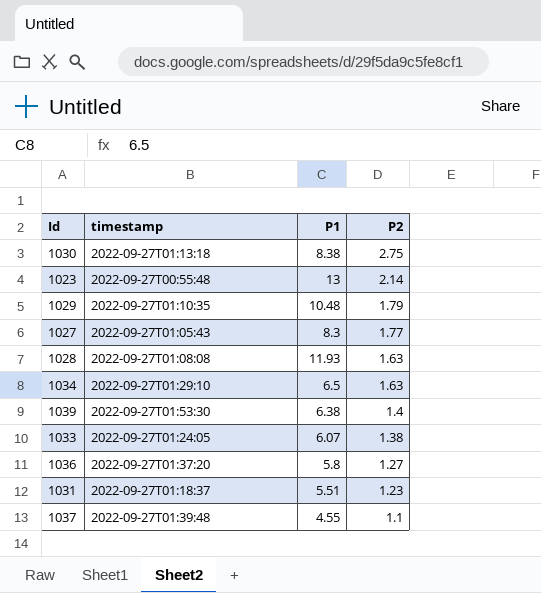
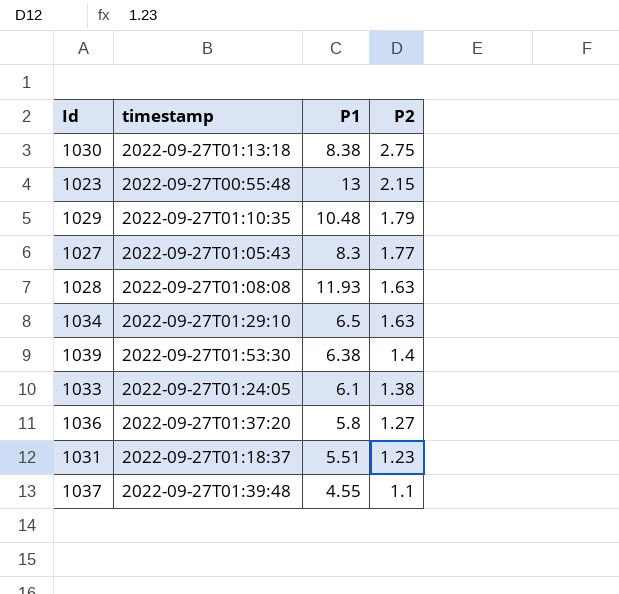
1023 | P2: 2.14 -> 2.15
1033 | P1: 6.07 -> 6.1

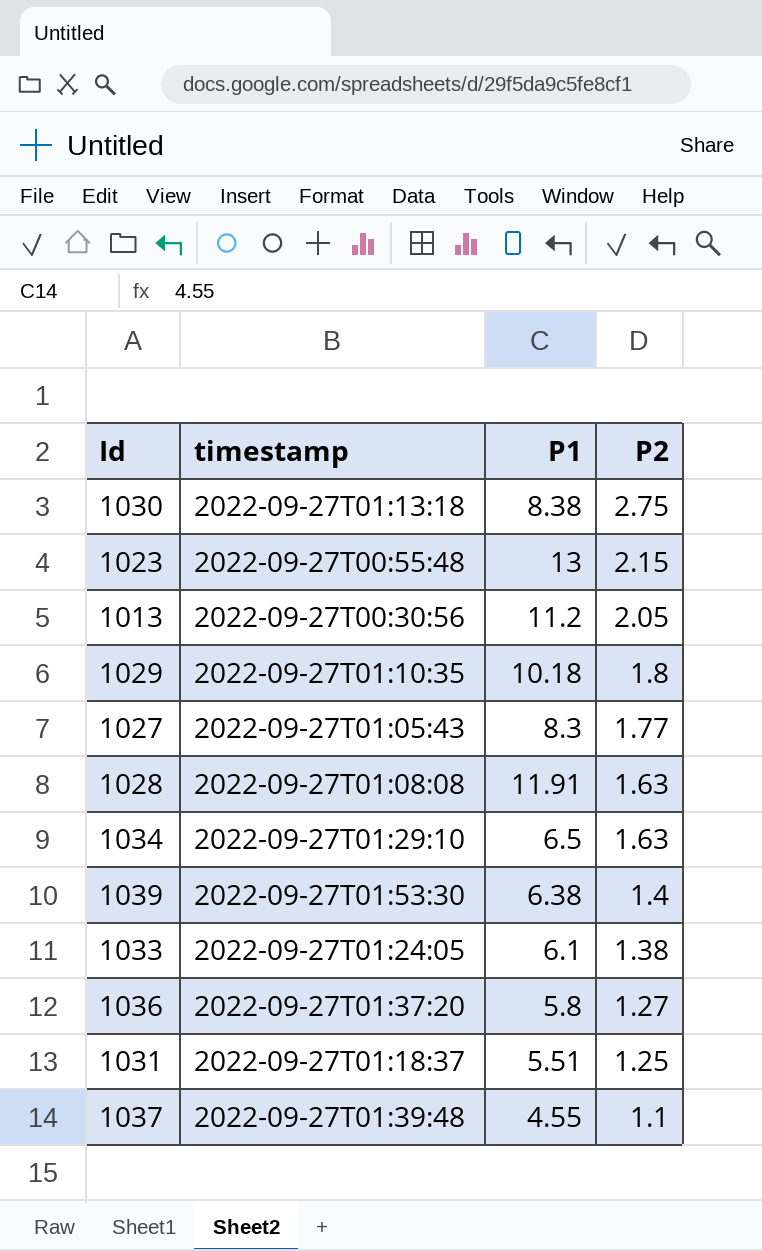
row 1013: none -> 2022-09-27T00:30:56 | 11.2 | 2.05
1029 | P1: 10.48 -> 10.18
1029 | P2: 1.79 -> 1.8
1028 | P1: 11.93 -> 11.91
1031 | P2: 1.23 -> 1.25

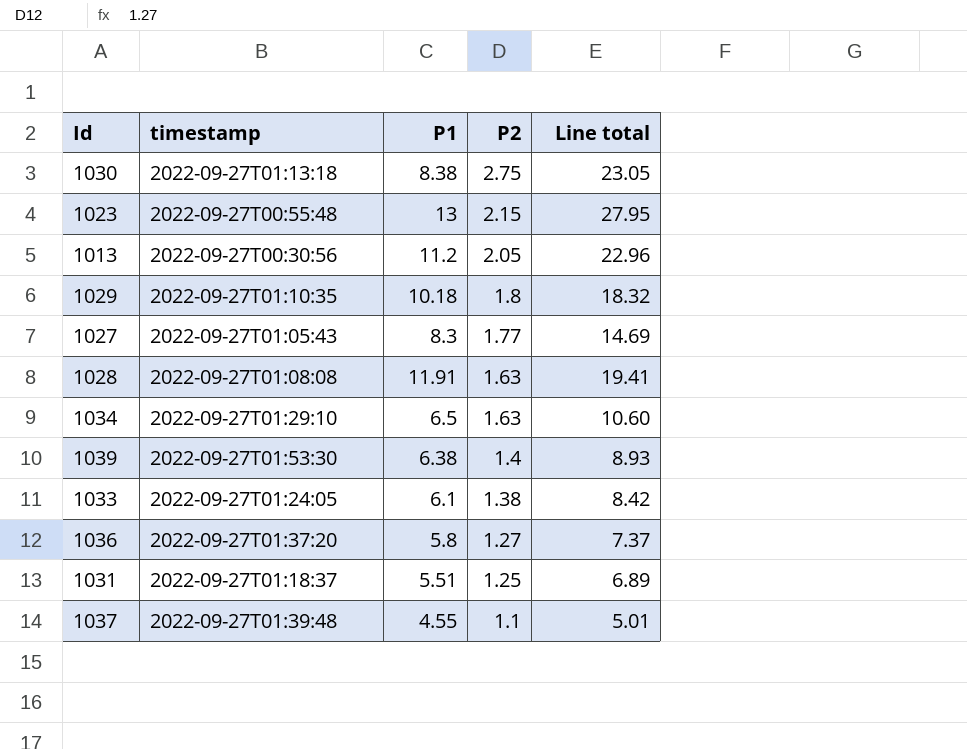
column Line total | formula: none -> [P1] * [P2]

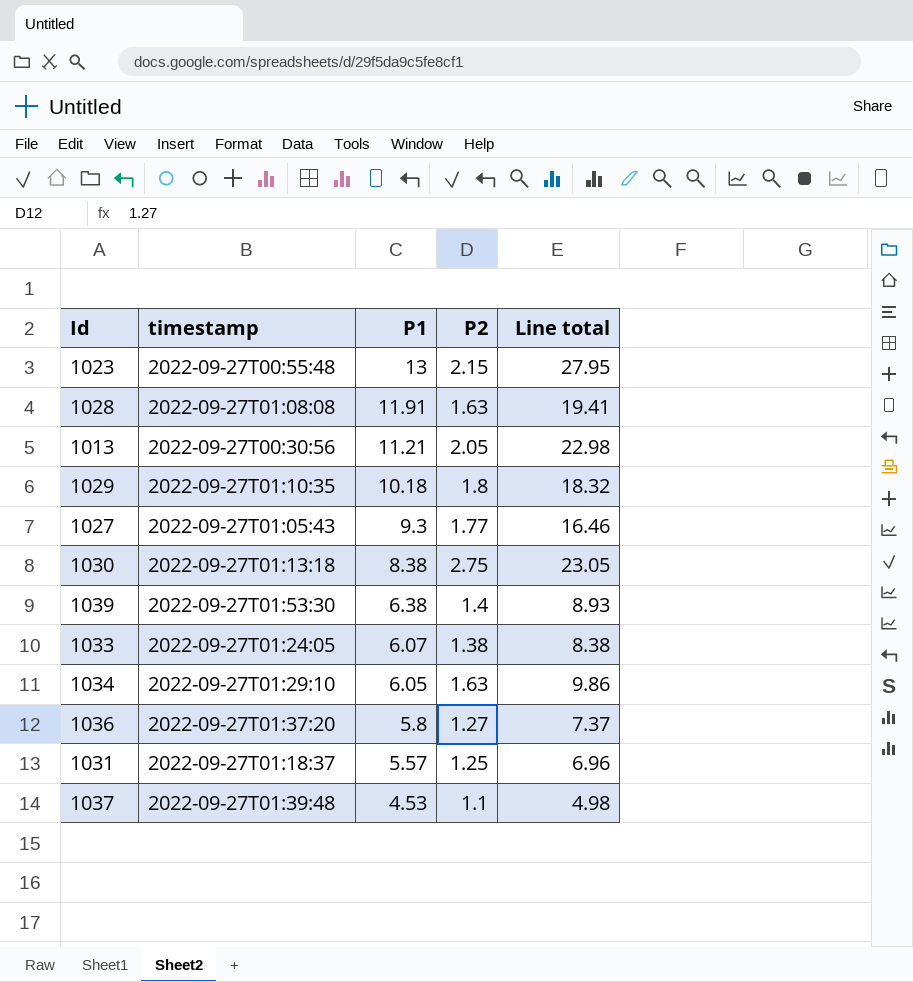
row order: P2 descending -> P1 descending
1013 | P1: 11.2 -> 11.21
1013 | Line total: 22.96 -> 22.98
1027 | P1: 8.3 -> 9.3
1027 | Line total: 14.69 -> 16.46
1033 | P1: 6.1 -> 6.07
1033 | Line total: 8.42 -> 8.38
1034 | P1: 6.5 -> 6.05
1034 | Line total: 10.60 -> 9.86
1031 | P1: 5.51 -> 5.57
1031 | Line total: 6.89 -> 6.96
1037 | P1: 4.55 -> 4.53
1037 | Line total: 5.01 -> 4.98

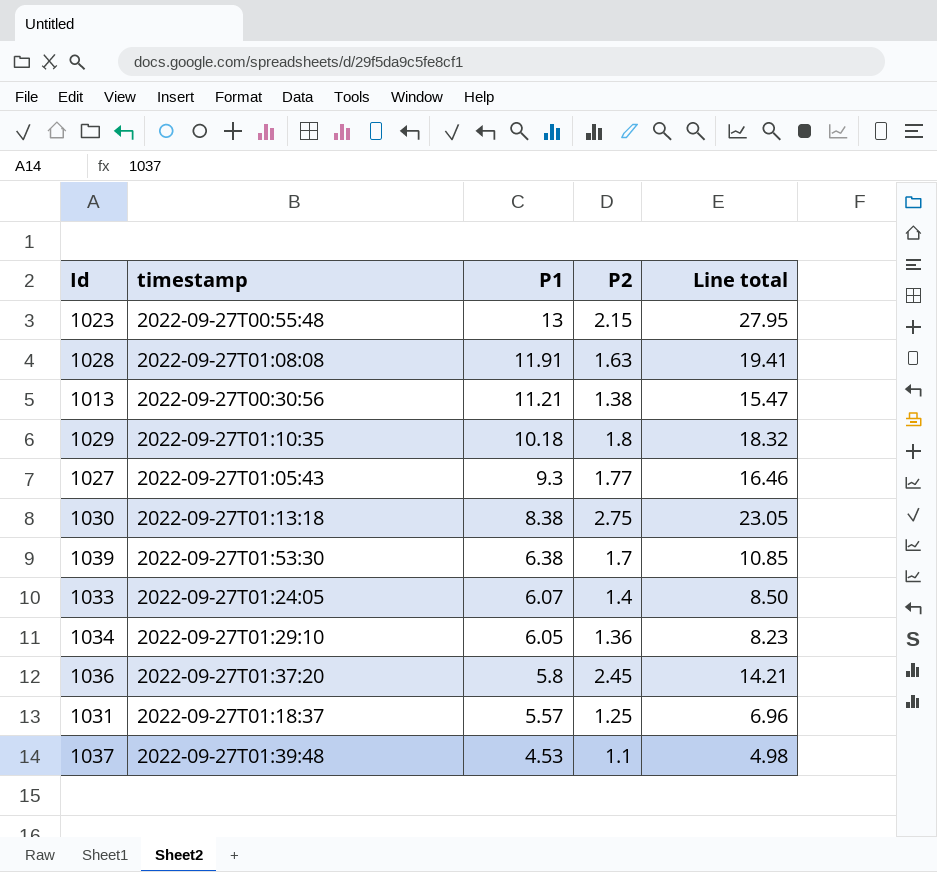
1013 | P2: 2.05 -> 1.38
1013 | Line total: 22.98 -> 15.47
1039 | P2: 1.4 -> 1.7
1039 | Line total: 8.93 -> 10.85
1033 | P2: 1.38 -> 1.4
1033 | Line total: 8.38 -> 8.50
1034 | P2: 1.63 -> 1.36
1034 | Line total: 9.86 -> 8.23
1036 | P2: 1.27 -> 2.45
1036 | Line total: 7.37 -> 14.21

